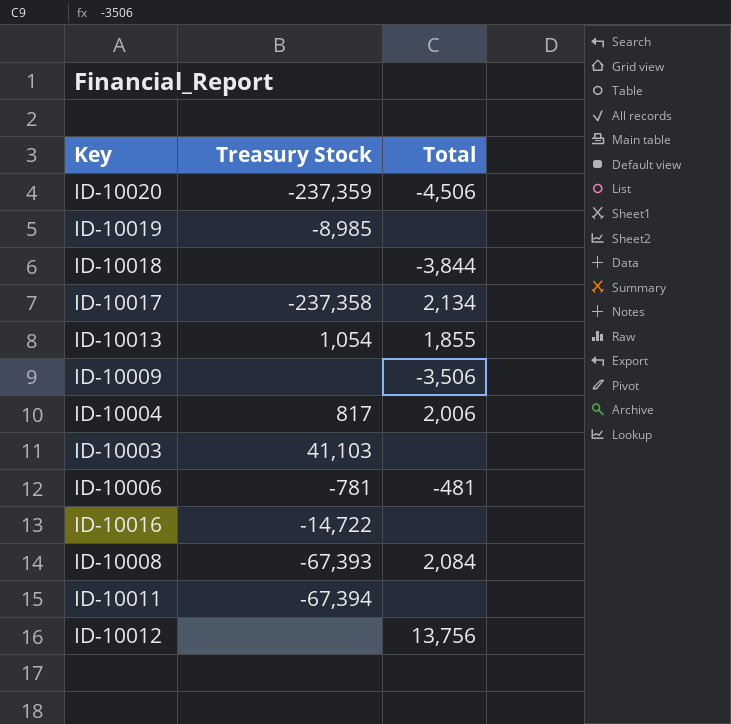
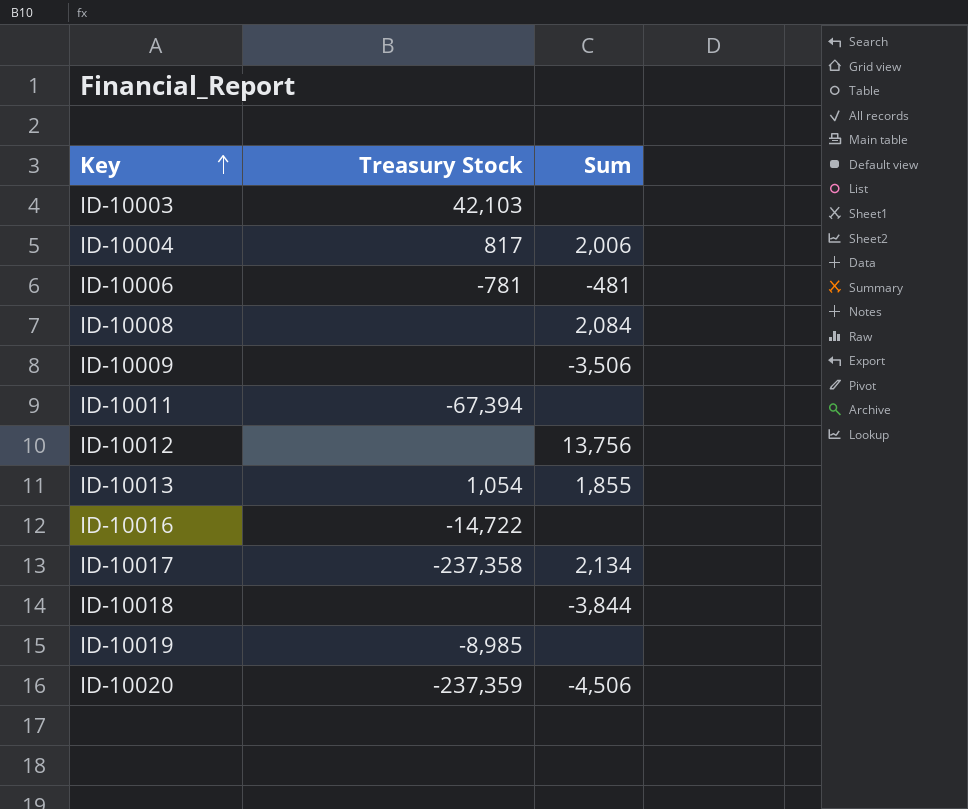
row order: none -> Key ascending
column name: Total -> Sum
ID-10003 | Treasury Stock: 41,103 -> 42,103
ID-10008 | Treasury Stock: -67,393 -> none

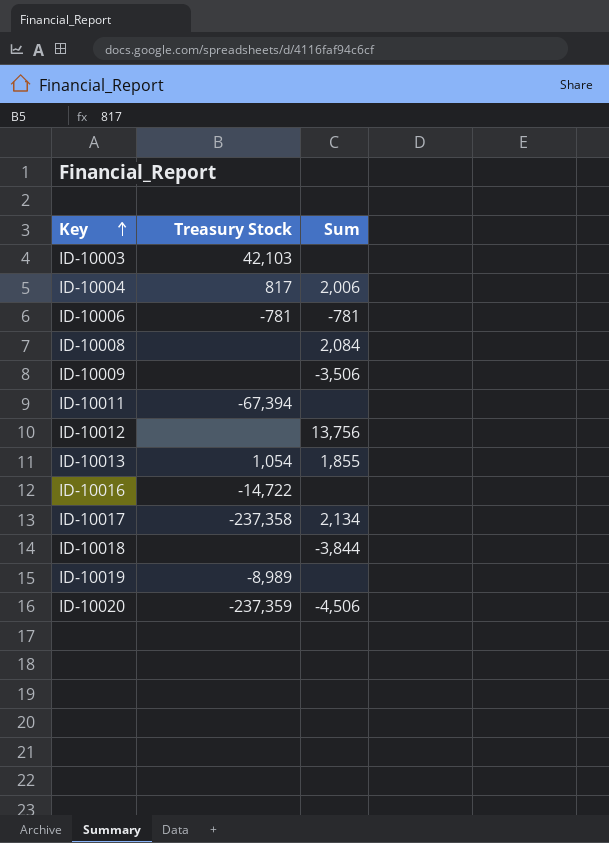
ID-10006 | Sum: -481 -> -781
ID-10019 | Treasury Stock: -8,985 -> -8,989

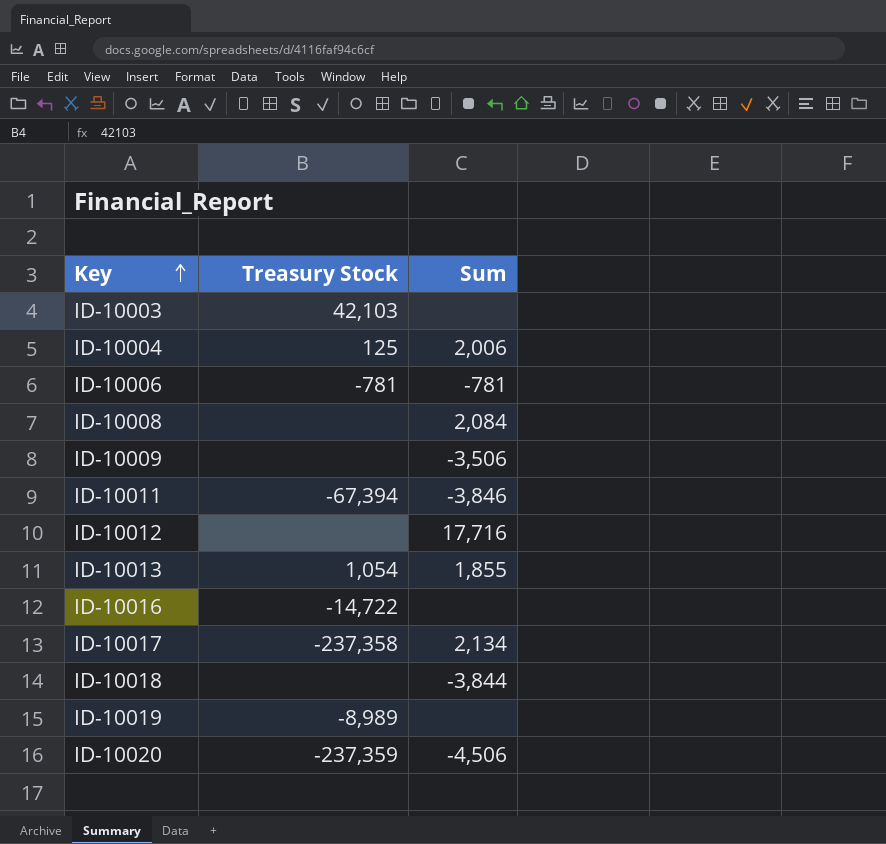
ID-10004 | Treasury Stock: 817 -> 125
ID-10011 | Sum: none -> -3,846
ID-10012 | Sum: 13,756 -> 17,716

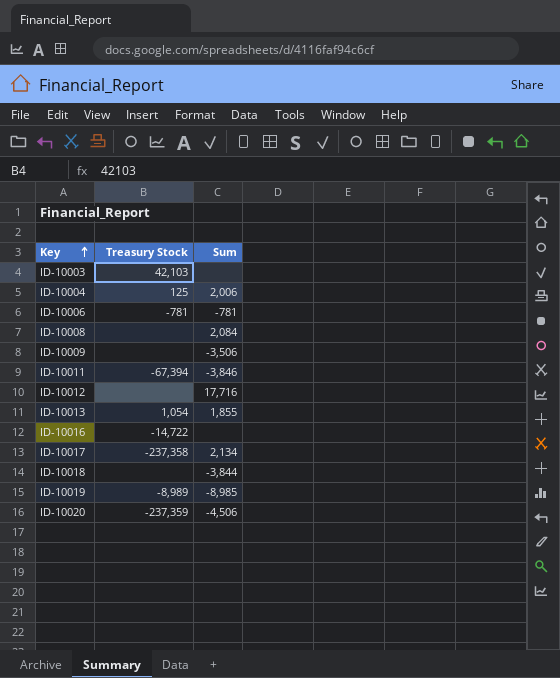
ID-10019 | Sum: none -> -8,985

